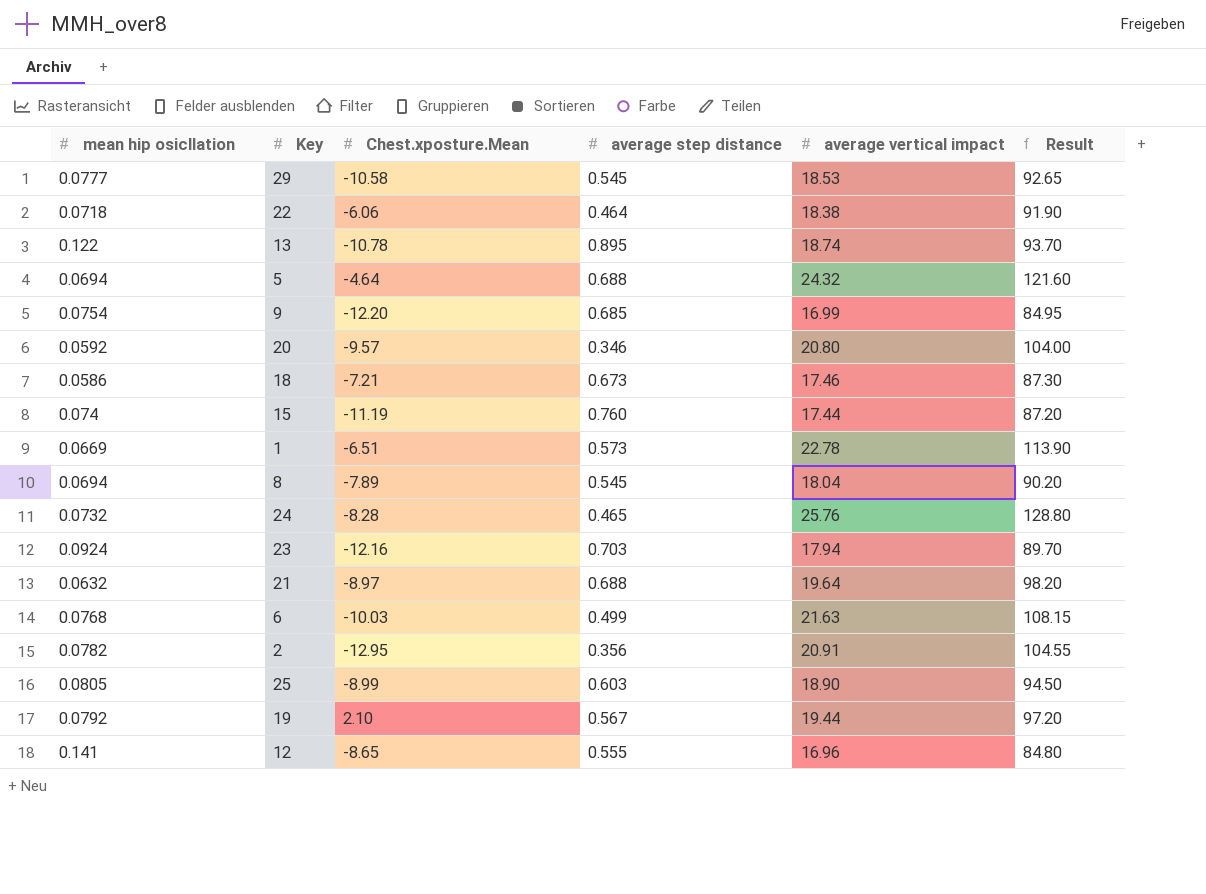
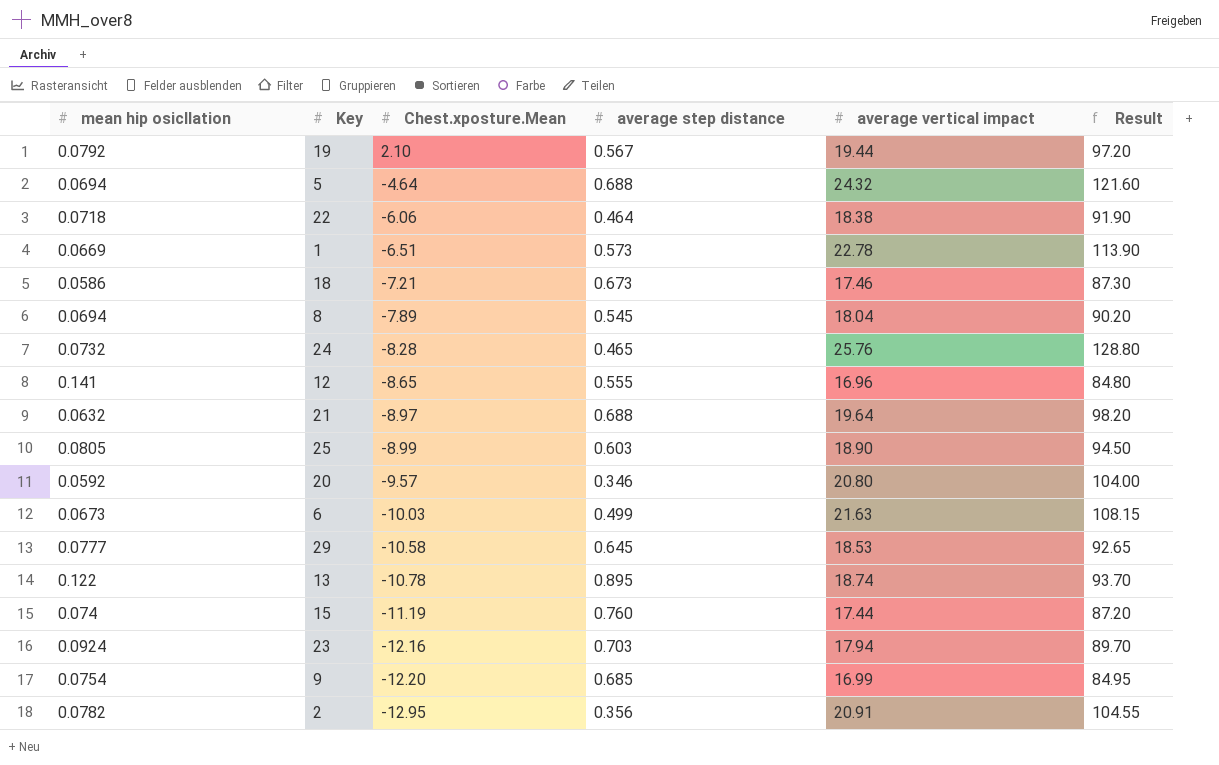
row order: none -> Chest.xposture.Mean descending
6 | mean hip osicllation: 0.0768 -> 0.0673
29 | average step distance: 0.545 -> 0.645

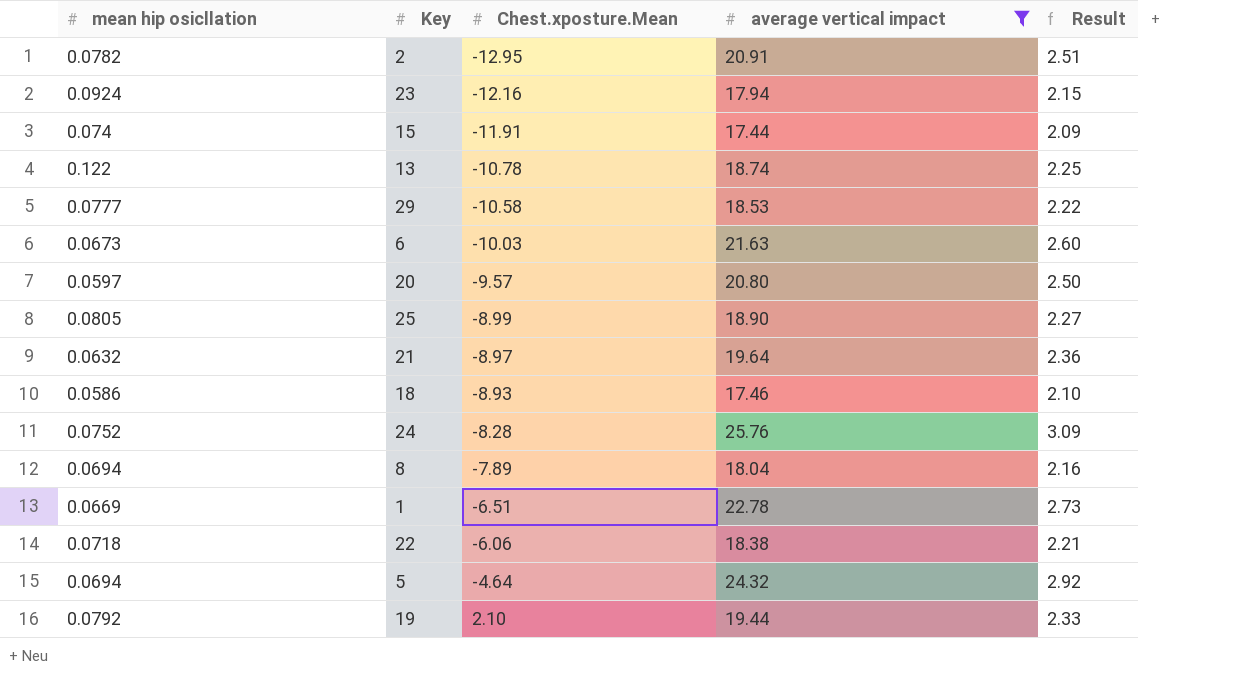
filter: none -> average vertical impact >= 17.44
row order: Chest.xposture.Mean descending -> Chest.xposture.Mean ascending
column average step distance | position: 4 -> none
column Result | formula: [average vertical impact] * 5 -> [average vertical impact] * 0.12
15 | Chest.xposture.Mean: -11.19 -> -11.91
20 | mean hip osicllation: 0.0592 -> 0.0597
18 | Chest.xposture.Mean: -7.21 -> -8.93
24 | mean hip osicllation: 0.0732 -> 0.0752

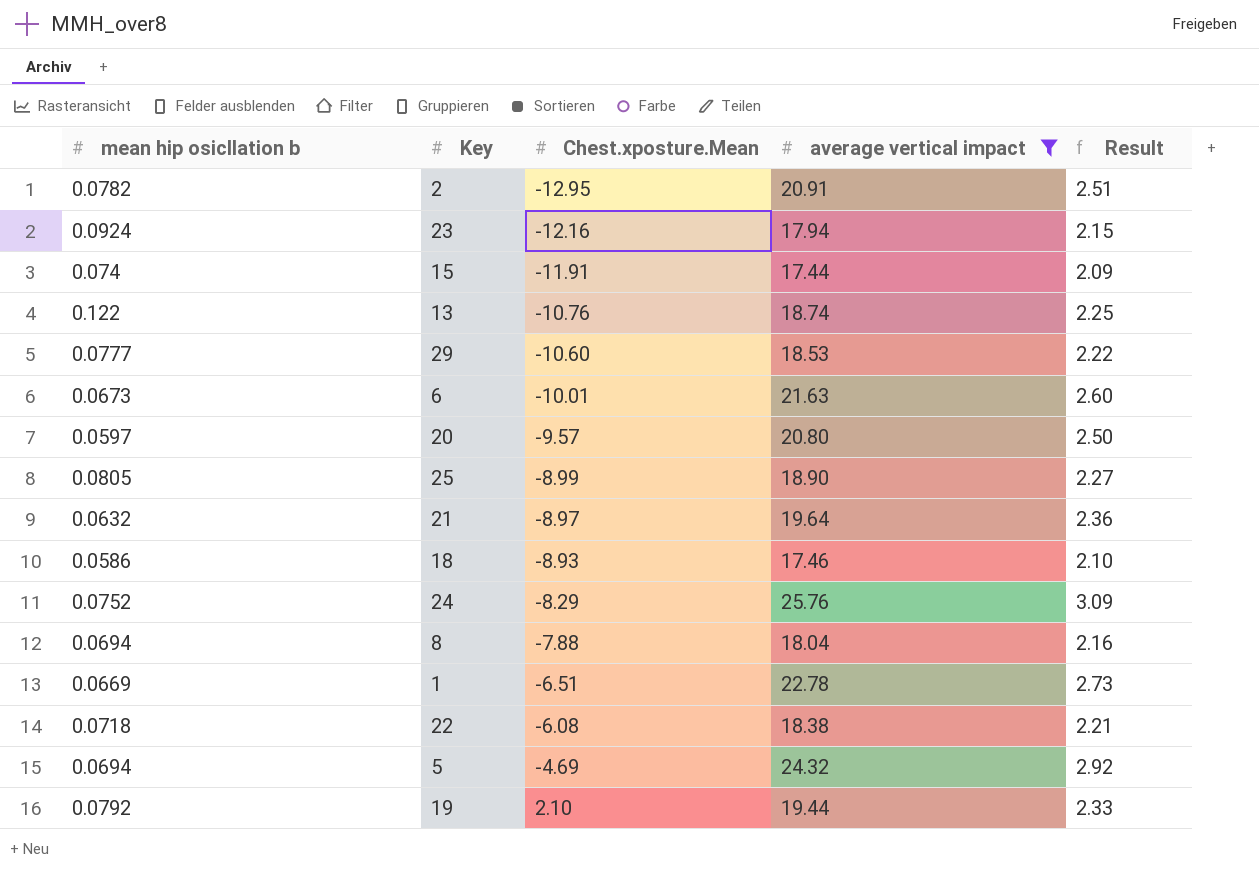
column name: mean hip osicllation -> mean hip osicllation b
13 | Chest.xposture.Mean: -10.78 -> -10.76
29 | Chest.xposture.Mean: -10.58 -> -10.60
6 | Chest.xposture.Mean: -10.03 -> -10.01
24 | Chest.xposture.Mean: -8.28 -> -8.29
8 | Chest.xposture.Mean: -7.89 -> -7.88
22 | Chest.xposture.Mean: -6.06 -> -6.08
5 | Chest.xposture.Mean: -4.64 -> -4.69

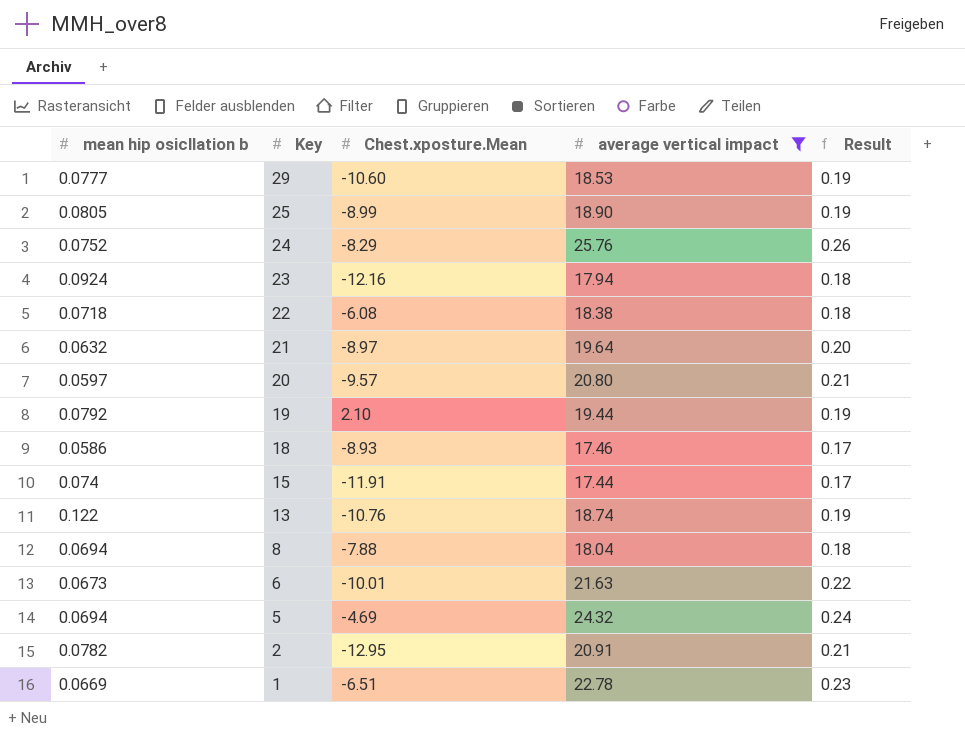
row order: Chest.xposture.Mean ascending -> Key descending
column Result | formula: [average vertical impact] * 0.12 -> [average vertical impact] * 0.01

